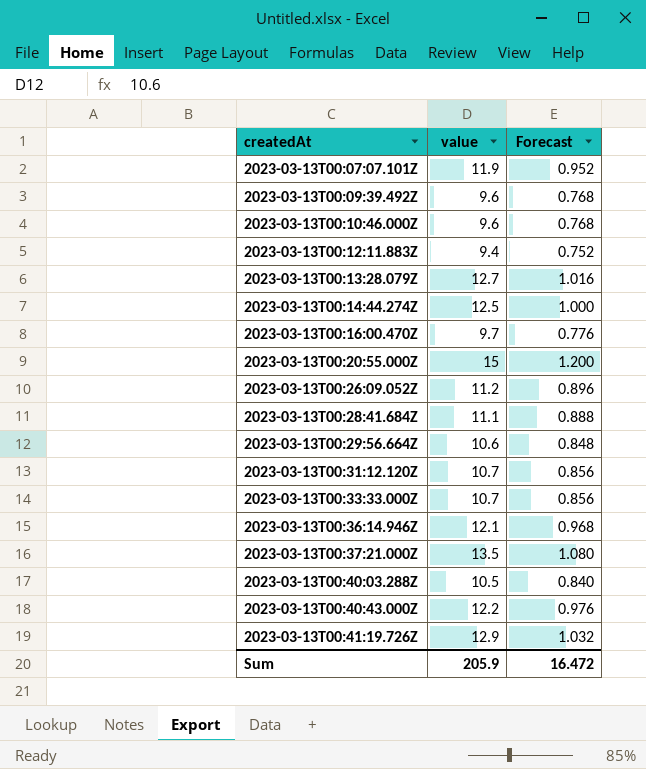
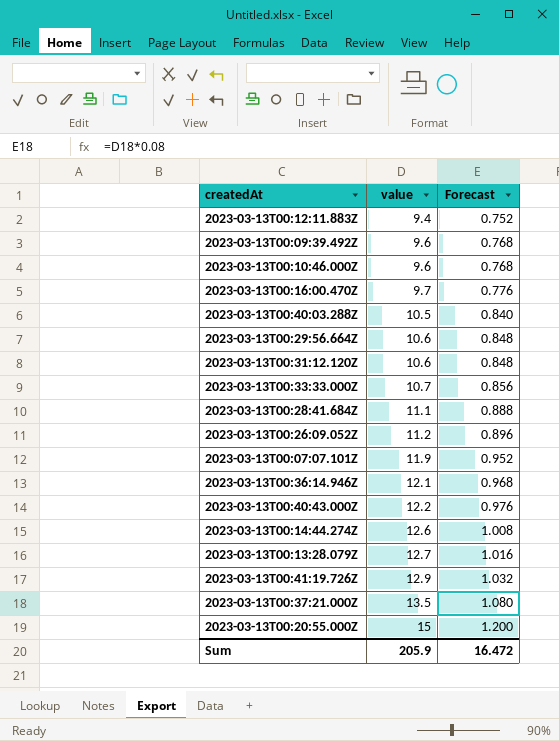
row order: createdAt ascending -> value ascending
2023-03-13T00:31:12.120Z | value: 10.7 -> 10.6
2023-03-13T00:31:12.120Z | Forecast: 0.856 -> 0.848
2023-03-13T00:14:44.274Z | value: 12.5 -> 12.6
2023-03-13T00:14:44.274Z | Forecast: 1.000 -> 1.008

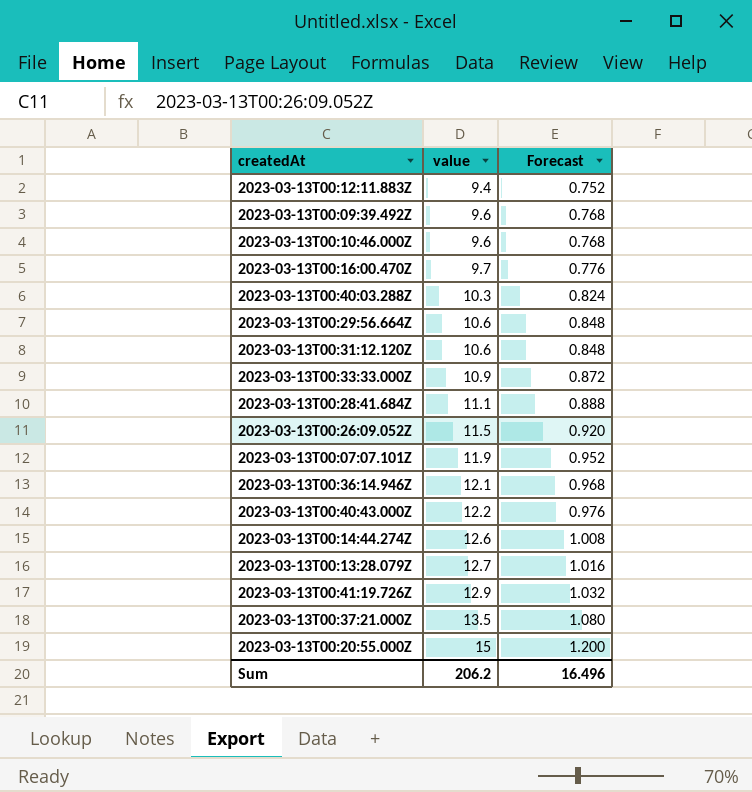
2023-03-13T00:40:03.288Z | value: 10.5 -> 10.3
2023-03-13T00:40:03.288Z | Forecast: 0.840 -> 0.824
2023-03-13T00:33:33.000Z | value: 10.7 -> 10.9
2023-03-13T00:33:33.000Z | Forecast: 0.856 -> 0.872
2023-03-13T00:26:09.052Z | value: 11.2 -> 11.5
2023-03-13T00:26:09.052Z | Forecast: 0.896 -> 0.920
Sum | value: 205.9 -> 206.2
Sum | Forecast: 16.472 -> 16.496

